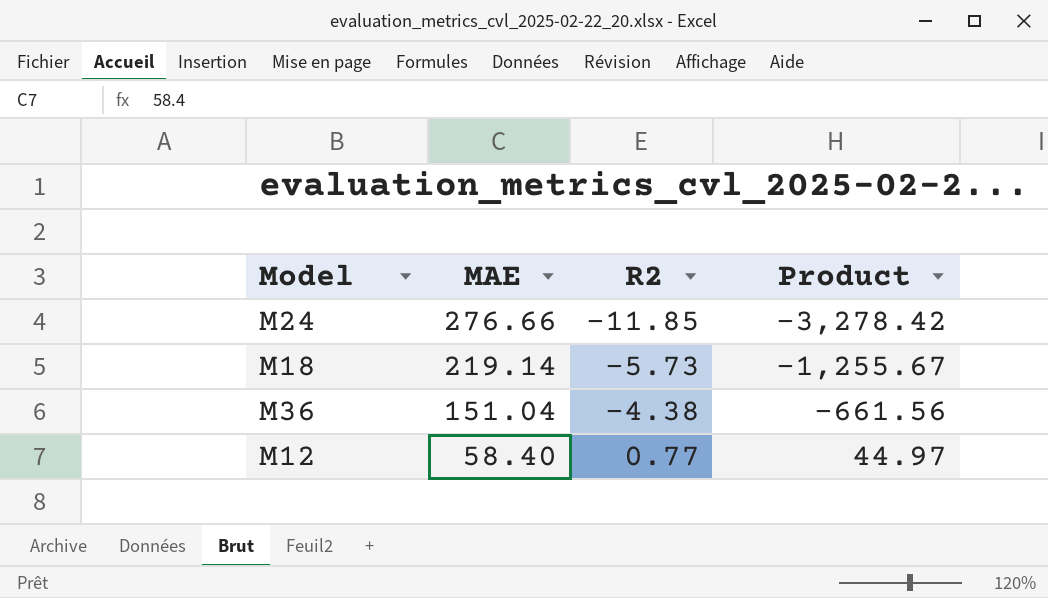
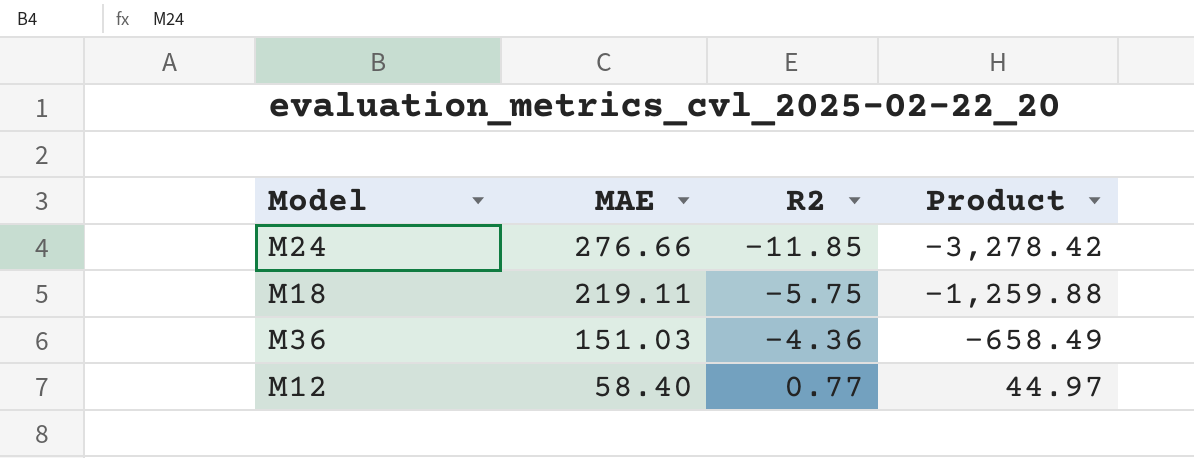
M18 | MAE: 219.14 -> 219.11
M18 | R2: -5.73 -> -5.75
M18 | Product: -1,255.67 -> -1,259.88
M36 | MAE: 151.04 -> 151.03
M36 | R2: -4.38 -> -4.36
M36 | Product: -661.56 -> -658.49

